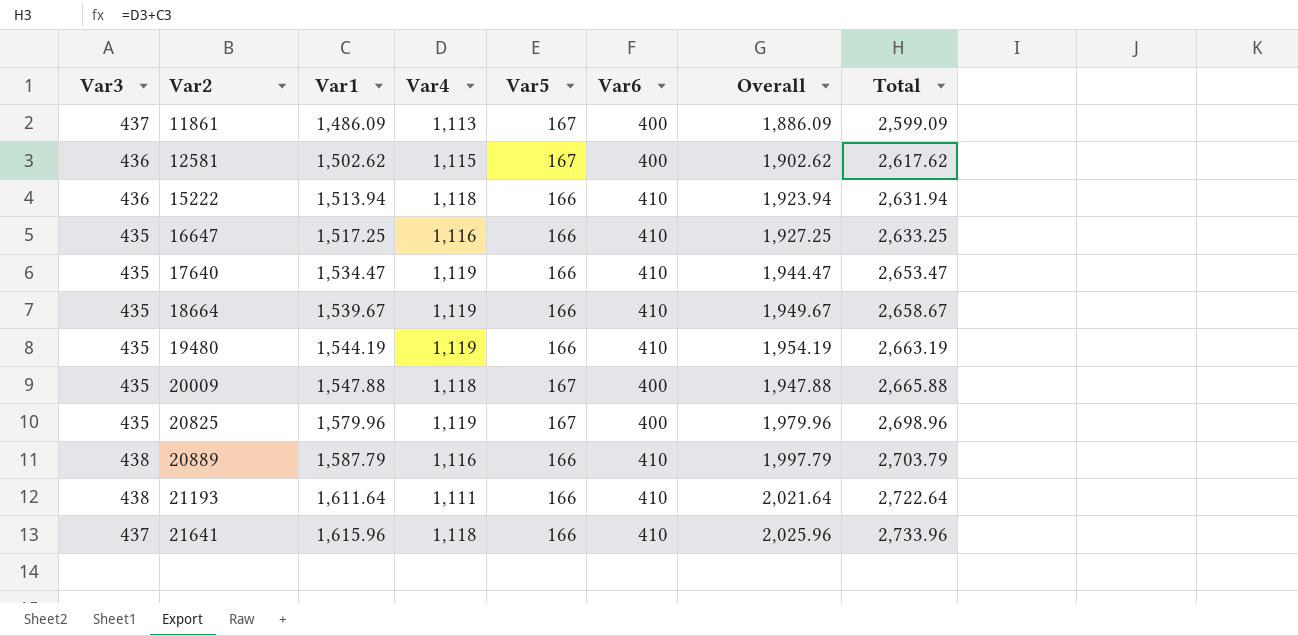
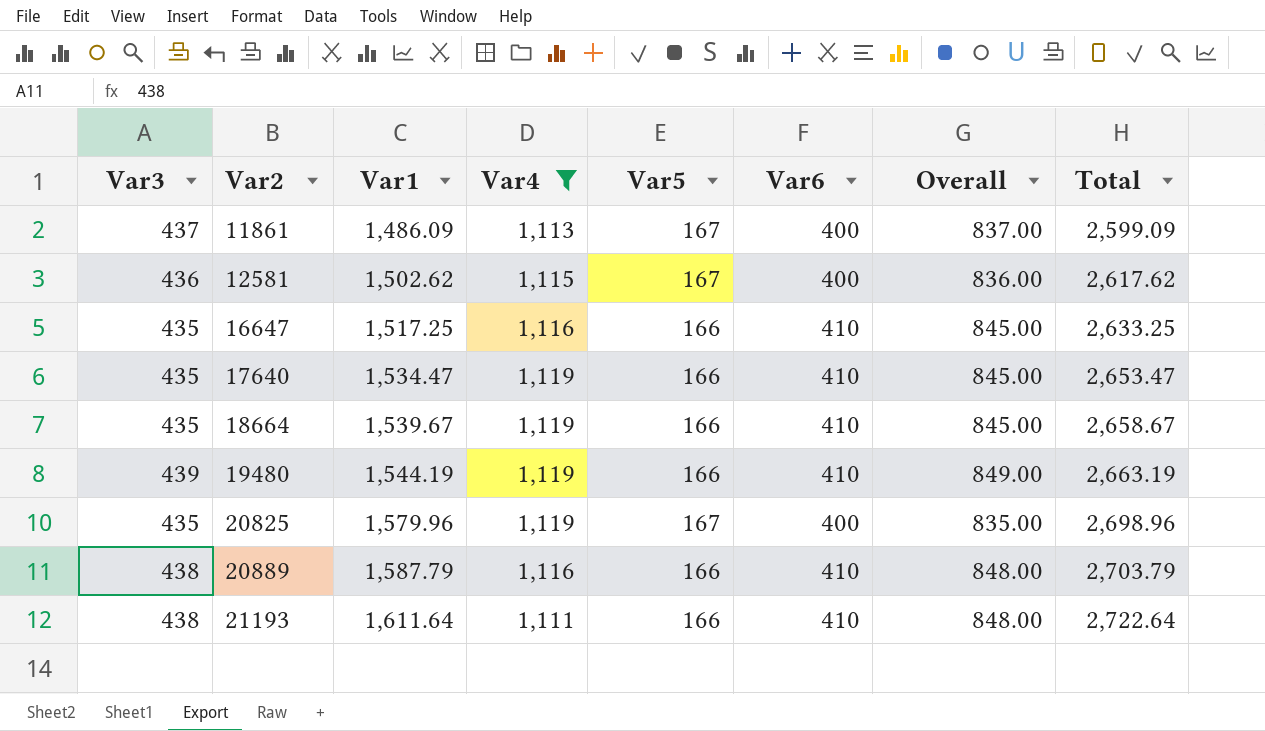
filter: none -> Var4 != 1,118
column Overall | formula: [Var1] + [Var6] -> [Var3] + [Var6]
19480 | Var3: 435 -> 439

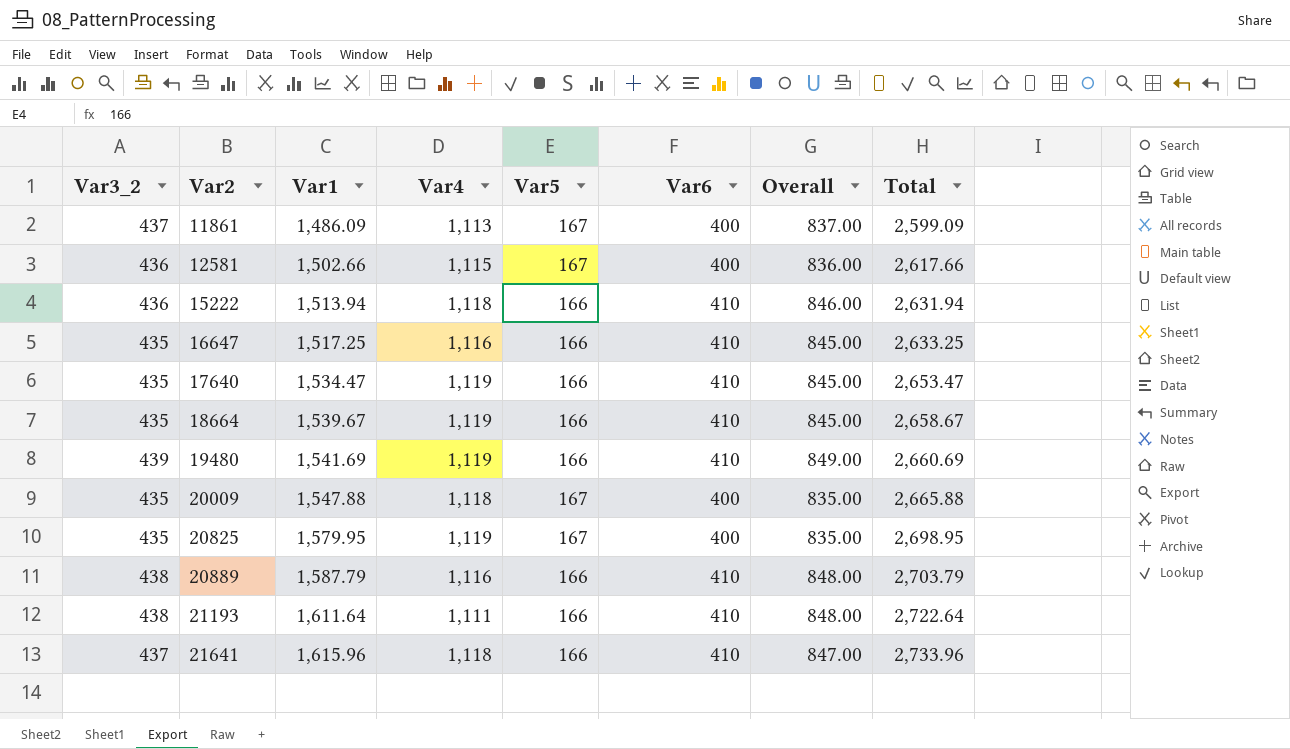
filter: Var4 != 1,118 -> none
column name: Var3 -> Var3_2
12581 | Var1: 1,502.62 -> 1,502.66
12581 | Total: 2,617.62 -> 2,617.66
19480 | Var1: 1,544.19 -> 1,541.69
19480 | Total: 2,663.19 -> 2,660.69
20825 | Var1: 1,579.96 -> 1,579.95
20825 | Total: 2,698.96 -> 2,698.95

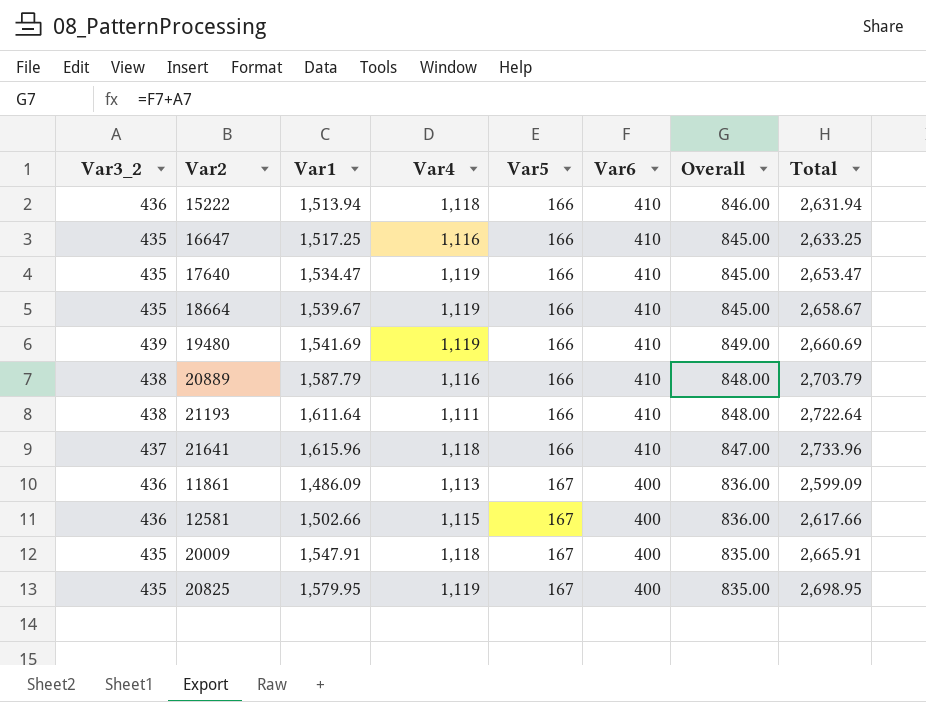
row order: Var2 ascending -> Var5 ascending
11861 | Var3_2: 437 -> 436
11861 | Overall: 837.00 -> 836.00
20009 | Var1: 1,547.88 -> 1,547.91
20009 | Total: 2,665.88 -> 2,665.91

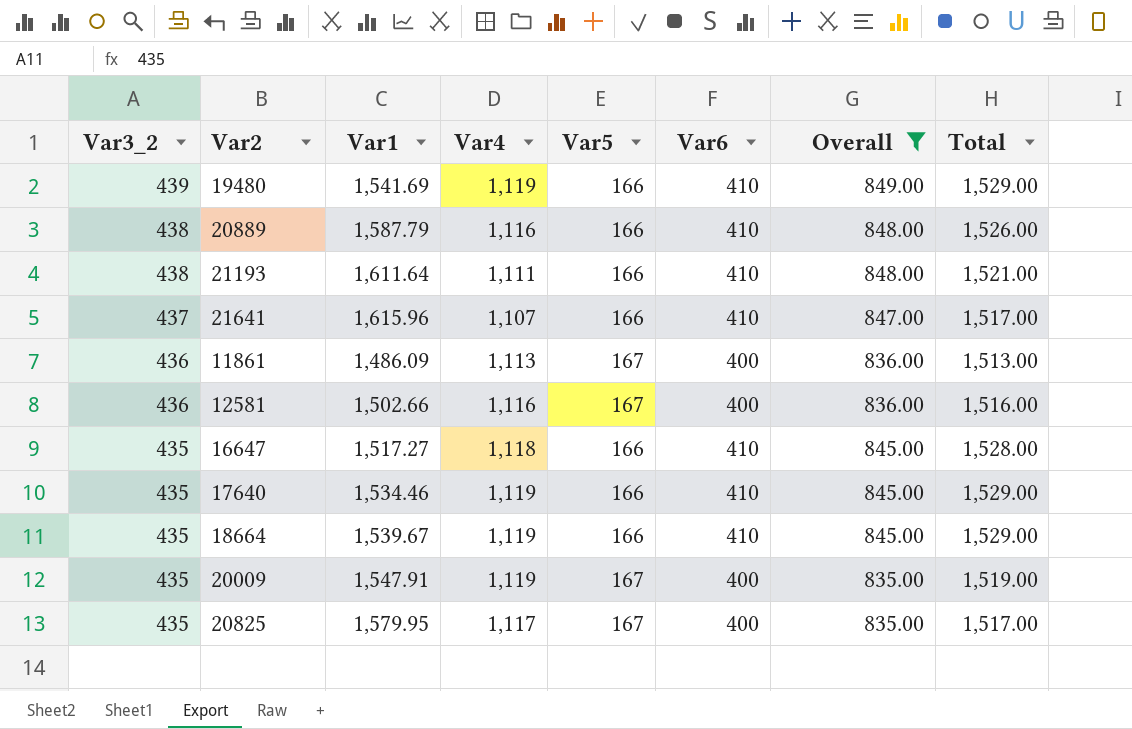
filter: none -> Overall != 846.00
row order: Var5 ascending -> Var3_2 descending
column Total | formula: [Var1] + [Var4] -> [Var4] + [Var6]
21641 | Var4: 1,118 -> 1,107
12581 | Var4: 1,115 -> 1,116
16647 | Var1: 1,517.25 -> 1,517.27
16647 | Var4: 1,116 -> 1,118
17640 | Var1: 1,534.47 -> 1,534.46
20009 | Var4: 1,118 -> 1,119
20825 | Var4: 1,119 -> 1,117

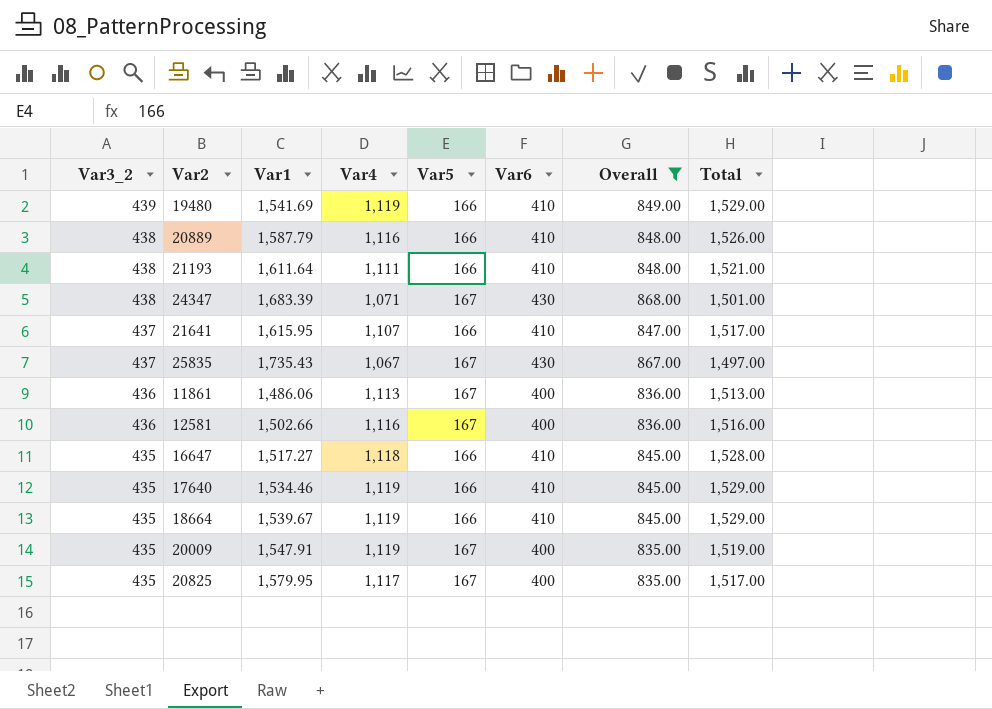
row 24347: none -> 438 | 1,683.39 | 1,071 | 167 | 430 | 868.00 | 1,501.00
21641 | Var1: 1,615.96 -> 1,615.95
row 25835: none -> 437 | 1,735.43 | 1,067 | 167 | 430 | 867.00 | 1,497.00
11861 | Var1: 1,486.09 -> 1,486.06

